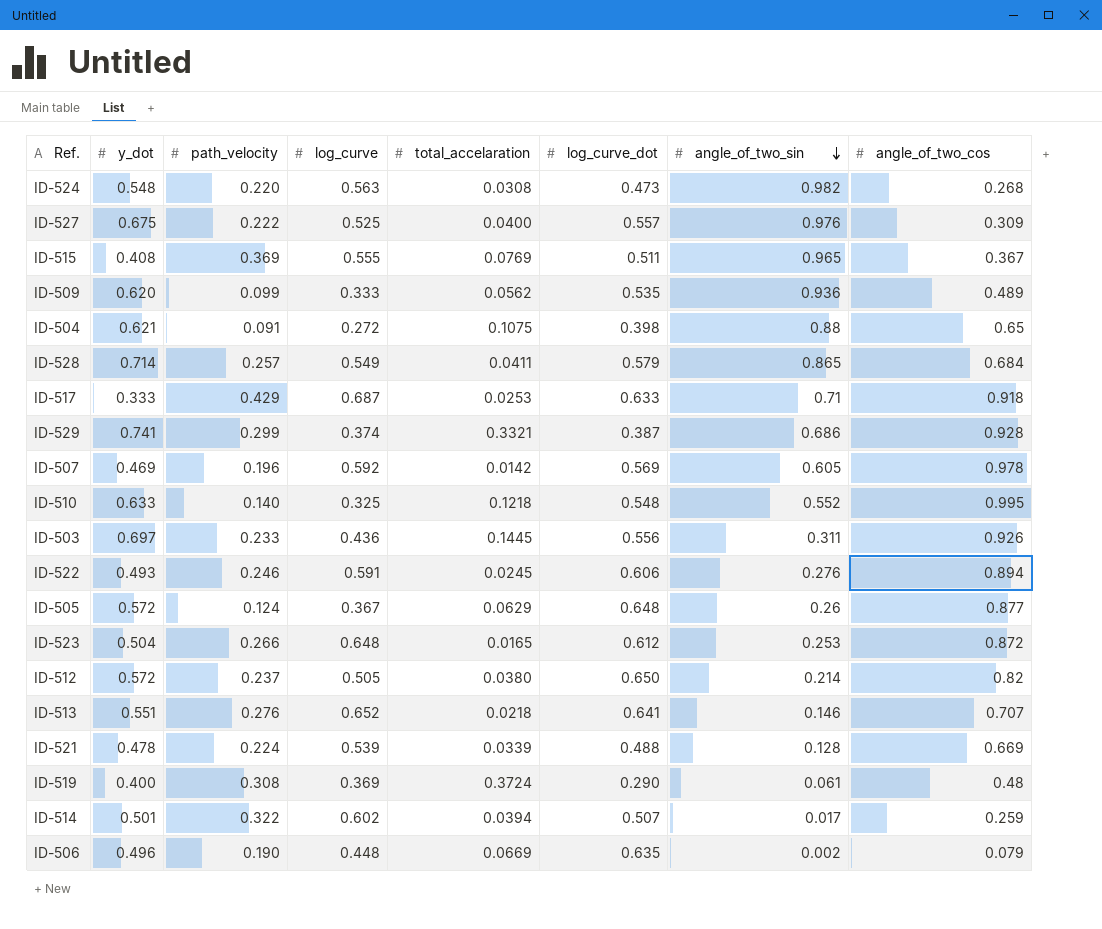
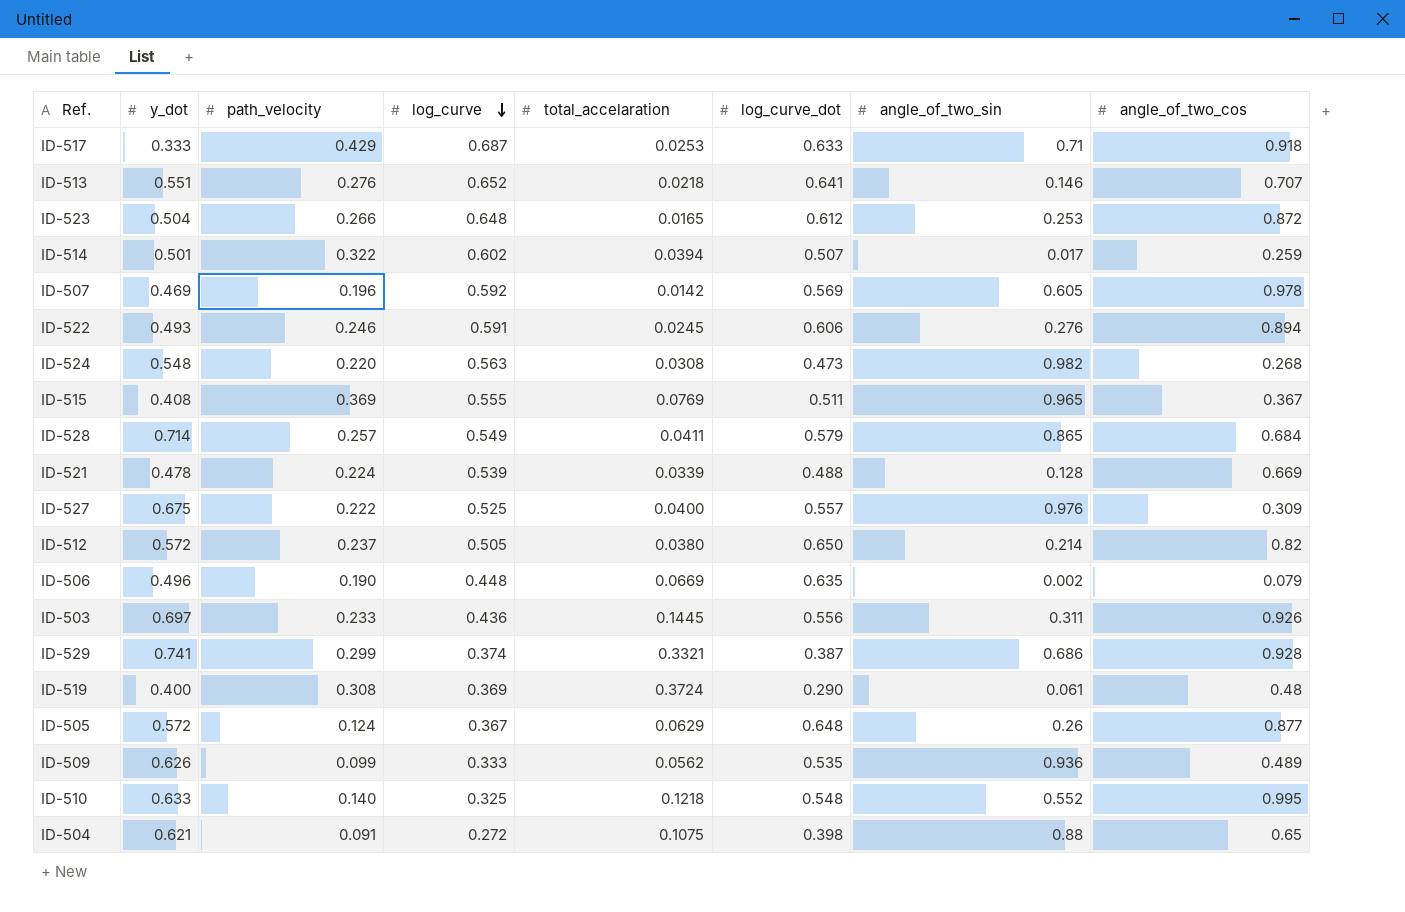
row order: angle_of_two_sin descending -> log_curve descending
ID-509 | y_dot: 0.620 -> 0.626

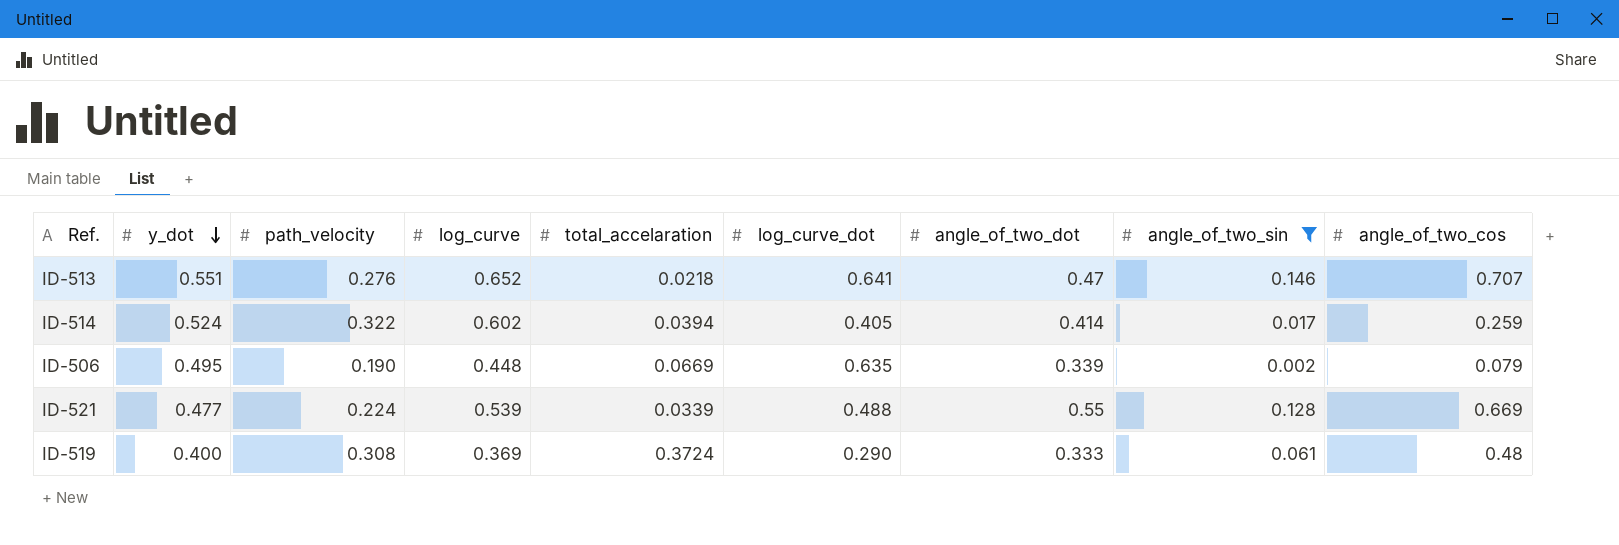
filter: none -> angle_of_two_sin <= 0.146
row order: log_curve descending -> y_dot descending
column angle_of_two_dot | position: none -> 7
ID-514 | y_dot: 0.501 -> 0.524
ID-514 | log_curve_dot: 0.507 -> 0.405
ID-506 | y_dot: 0.496 -> 0.495
ID-521 | y_dot: 0.478 -> 0.477

